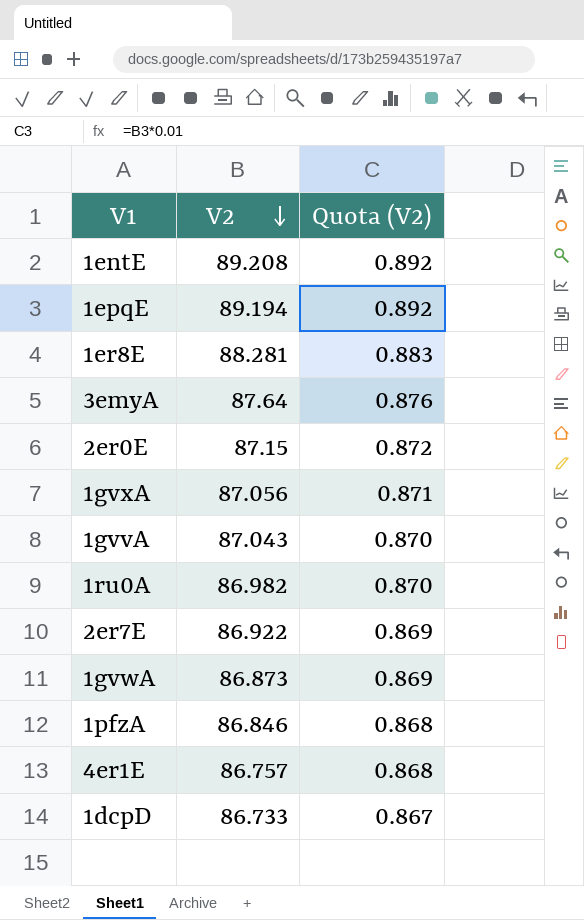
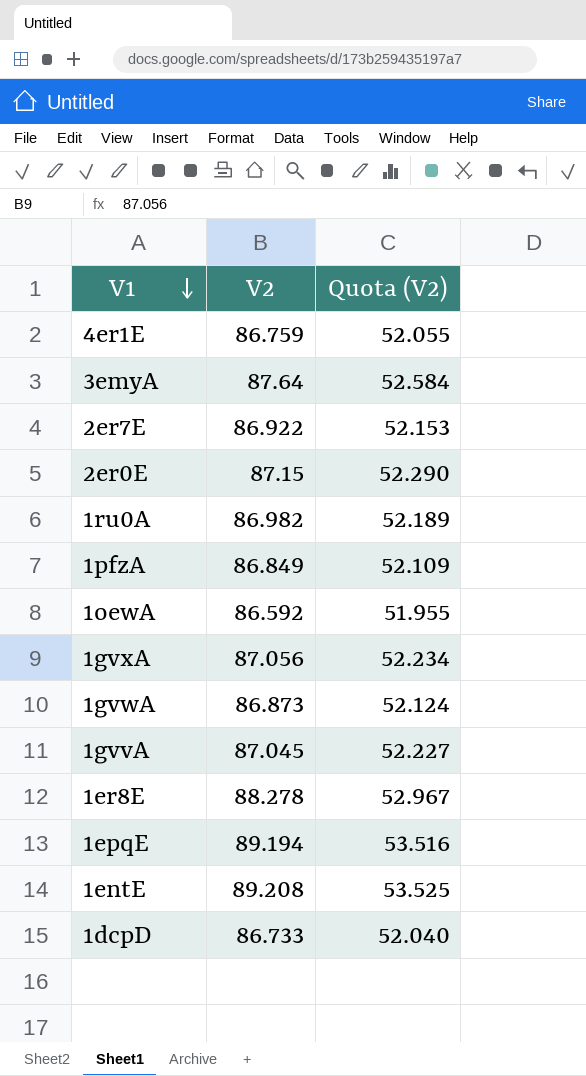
row order: V2 descending -> V1 descending
column Quota (V2) | formula: [V2] * 0.01 -> [V2] * 0.6
4er1E | V2: 86.757 -> 86.759
1pfzA | V2: 86.846 -> 86.849
row 1oewA: none -> 86.592 | 51.955
1gvvA | V2: 87.043 -> 87.045
1er8E | V2: 88.281 -> 88.278

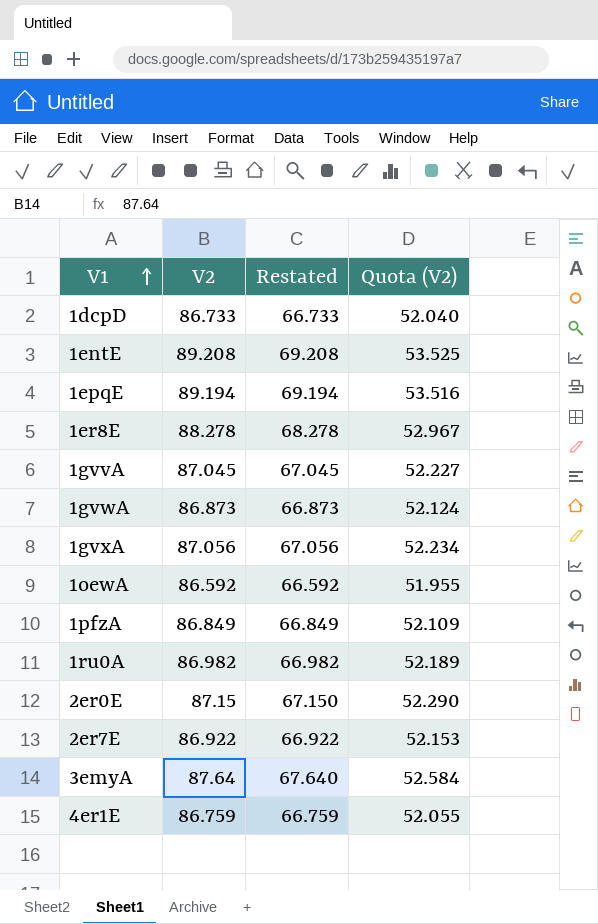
row order: V1 descending -> V1 ascending
column Restated | formula: none -> [V2] - 20

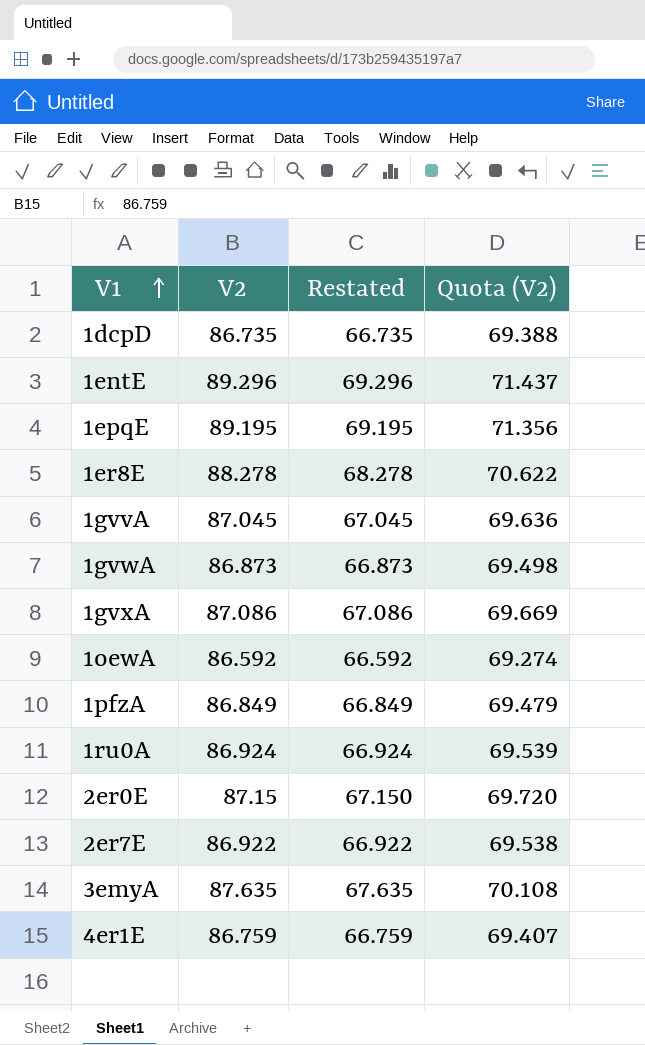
column Quota (V2) | formula: [V2] * 0.6 -> [V2] * 0.8
1dcpD | V2: 86.733 -> 86.735
1dcpD | Restated: 66.733 -> 66.735
1entE | V2: 89.208 -> 89.296
1entE | Restated: 69.208 -> 69.296
1epqE | V2: 89.194 -> 89.195
1epqE | Restated: 69.194 -> 69.195
1gvxA | V2: 87.056 -> 87.086
1gvxA | Restated: 67.056 -> 67.086
1ru0A | V2: 86.982 -> 86.924
1ru0A | Restated: 66.982 -> 66.924
3emyA | V2: 87.64 -> 87.635
3emyA | Restated: 67.640 -> 67.635

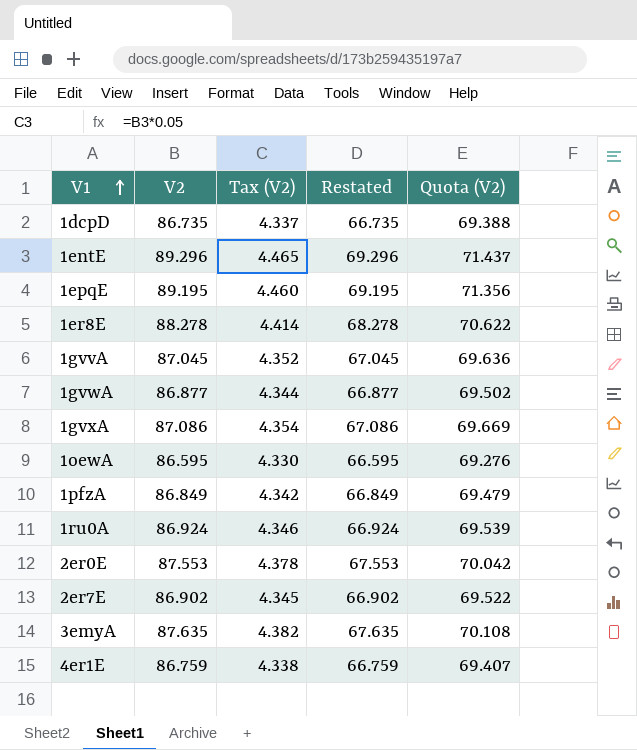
column Tax (V2) | formula: none -> [V2] * 0.05
1gvwA | V2: 86.873 -> 86.877
1gvwA | Restated: 66.873 -> 66.877
1gvwA | Quota (V2): 69.498 -> 69.502
1oewA | V2: 86.592 -> 86.595
1oewA | Restated: 66.592 -> 66.595
1oewA | Quota (V2): 69.274 -> 69.276
2er0E | V2: 87.15 -> 87.553
2er0E | Restated: 67.150 -> 67.553
2er0E | Quota (V2): 69.720 -> 70.042
2er7E | V2: 86.922 -> 86.902
2er7E | Restated: 66.922 -> 66.902
2er7E | Quota (V2): 69.538 -> 69.522

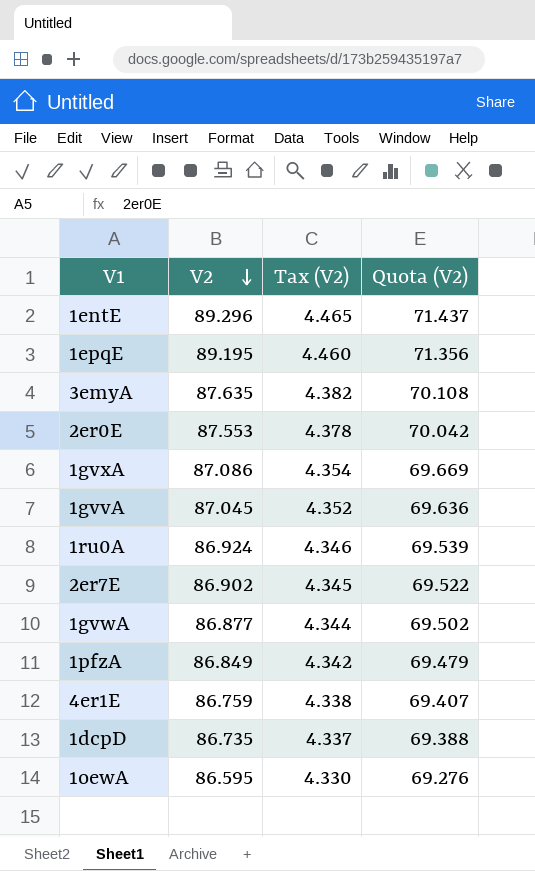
row order: V1 ascending -> V2 descending
column Restated | formula: [V2] - 20 -> none
row 1er8E: 88.278 | 4.414 | 68.278 | 70.622 -> none

